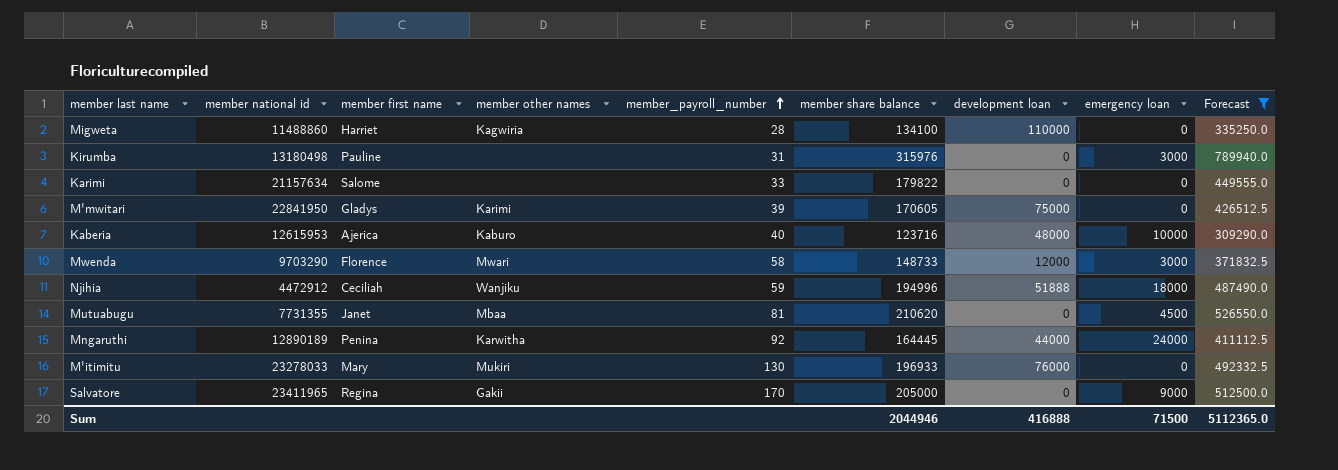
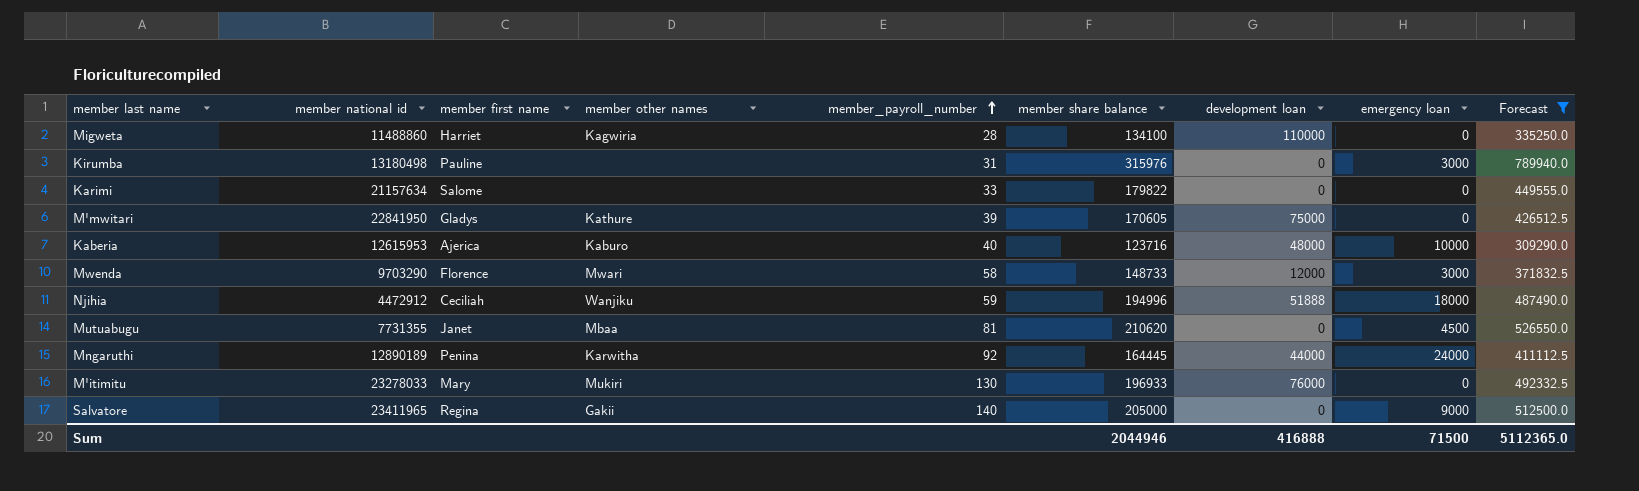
M'mwitari | member other names: Karimi -> Kathure
Salvatore | member_payroll_number: 170 -> 140

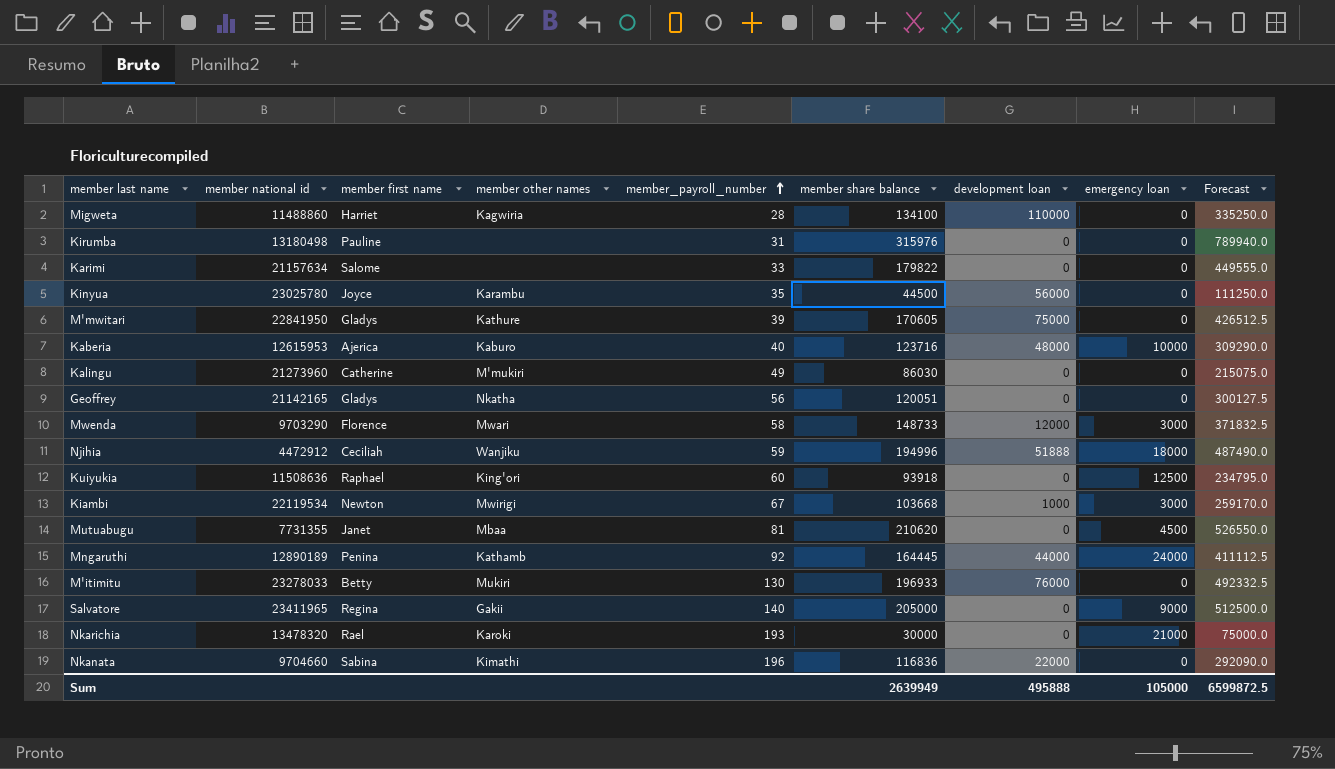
filter: Forecast >= 309290.0 -> none
Kirumba | emergency loan: 3000 -> 0
Mngaruthi | member other names: Karwitha -> Kathamb
M'itimitu | member first name: Mary -> Betty
Sum | member share balance: 2044946 -> 2639949
Sum | development loan: 416888 -> 495888
Sum | emergency loan: 71500 -> 105000
Sum | Forecast: 5112365.0 -> 6599872.5

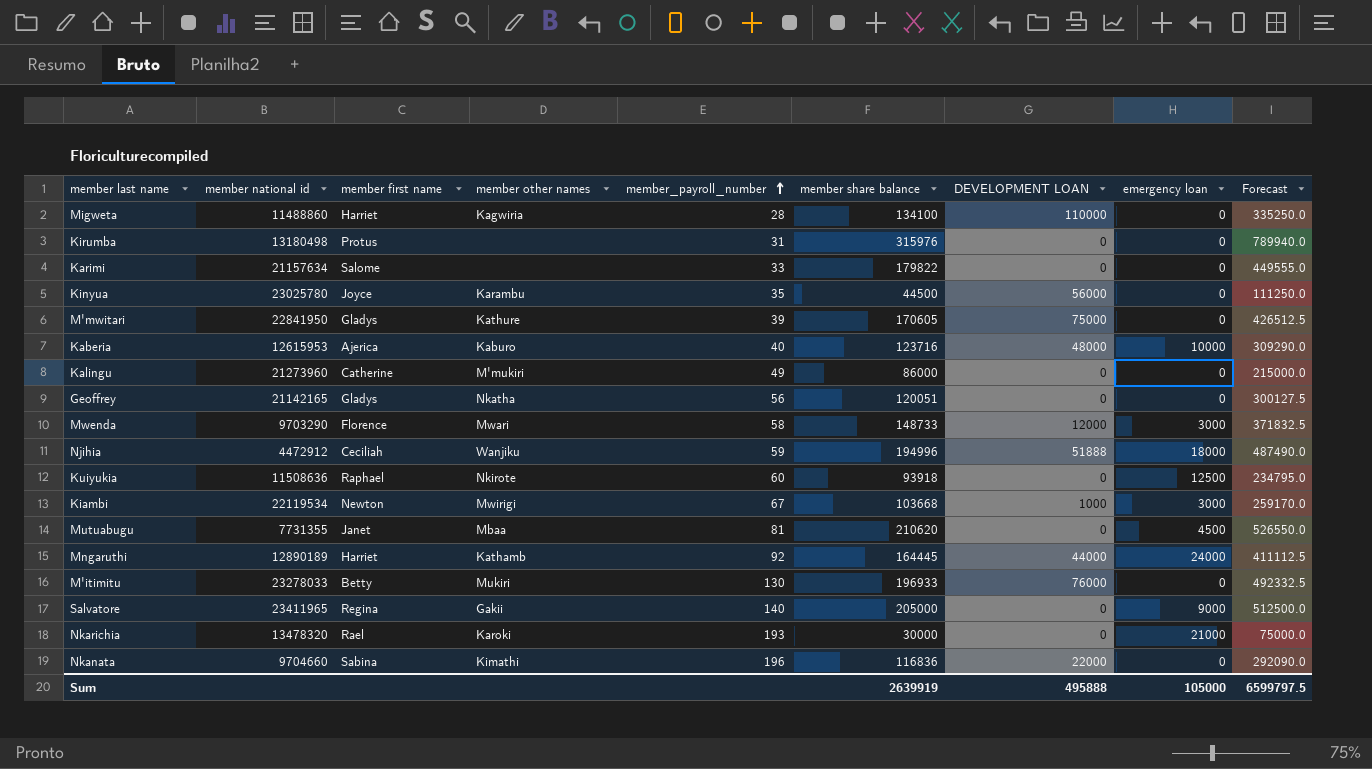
column name: development loan -> DEVELOPMENT LOAN
Kirumba | member first name: Pauline -> Protus
Kalingu | member share balance: 86030 -> 86000
Kalingu | Forecast: 215075.0 -> 215000.0
Kuiyukia | member other names: King'ori -> Nkirote
Mngaruthi | member first name: Penina -> Harriet
Sum | member share balance: 2639949 -> 2639919
Sum | Forecast: 6599872.5 -> 6599797.5

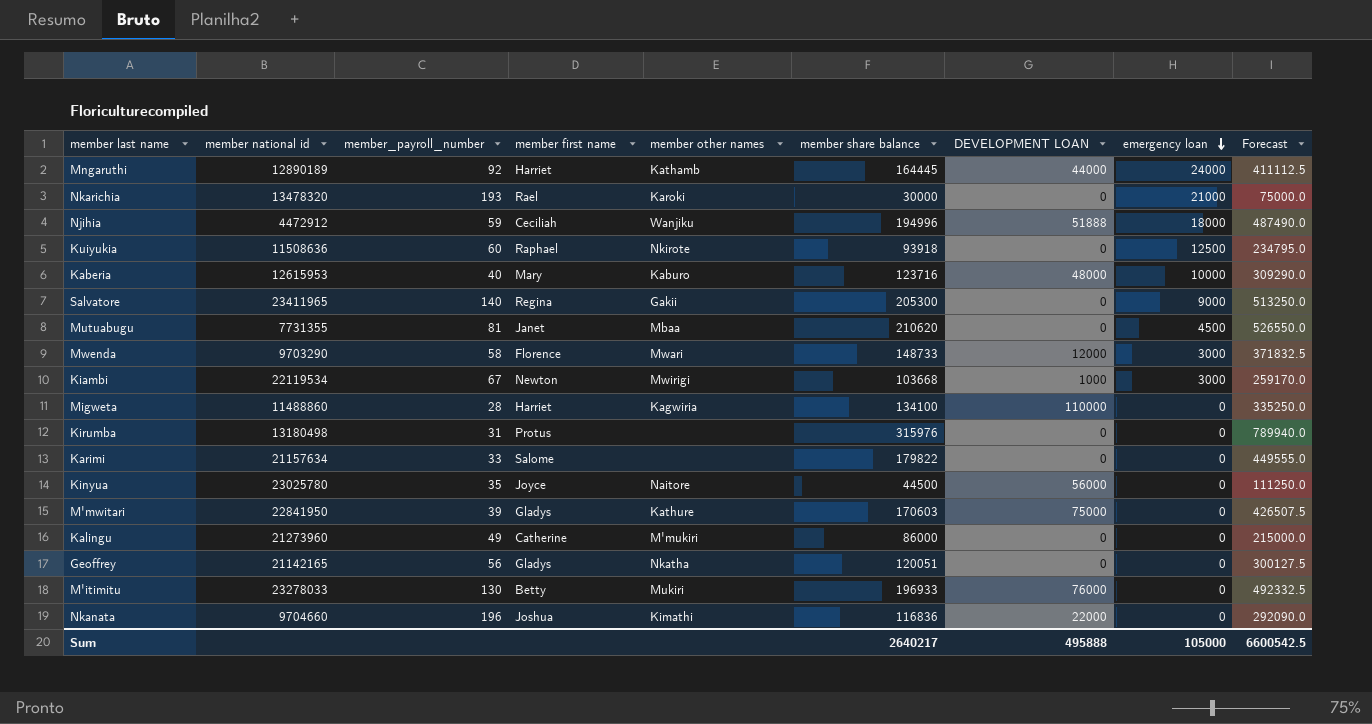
row order: member_payroll_number ascending -> emergency loan descending
column member_payroll_number | position: 5 -> 3
Kaberia | member first name: Ajerica -> Mary
Salvatore | member share balance: 205000 -> 205300
Salvatore | Forecast: 512500.0 -> 513250.0
Kinyua | member other names: Karambu -> Naitore
M'mwitari | member share balance: 170605 -> 170603
M'mwitari | Forecast: 426512.5 -> 426507.5
Nkanata | member first name: Sabina -> Joshua
Sum | member share balance: 2639919 -> 2640217
Sum | Forecast: 6599797.5 -> 6600542.5

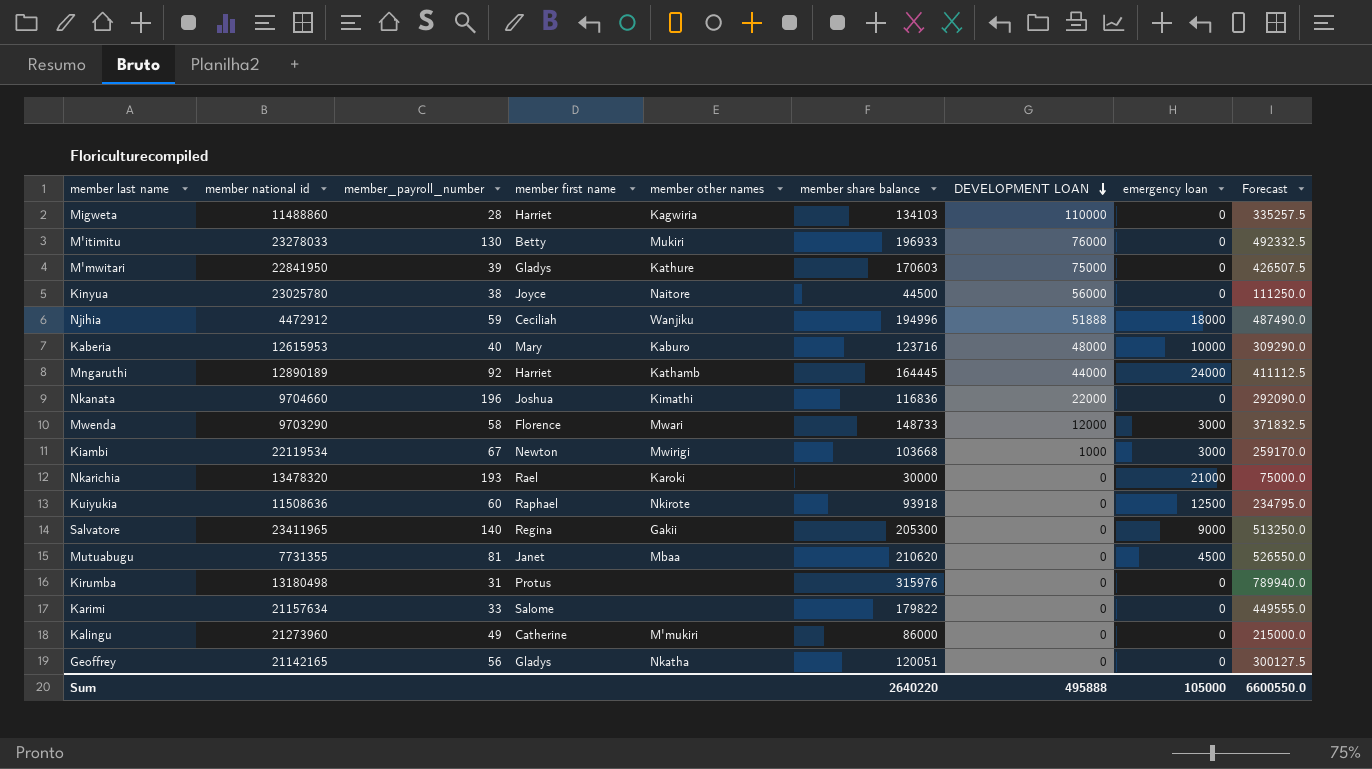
row order: emergency loan descending -> DEVELOPMENT LOAN descending
Migweta | member share balance: 134100 -> 134103
Migweta | Forecast: 335250.0 -> 335257.5
Kinyua | member_payroll_number: 35 -> 38
Sum | member share balance: 2640217 -> 2640220
Sum | Forecast: 6600542.5 -> 6600550.0

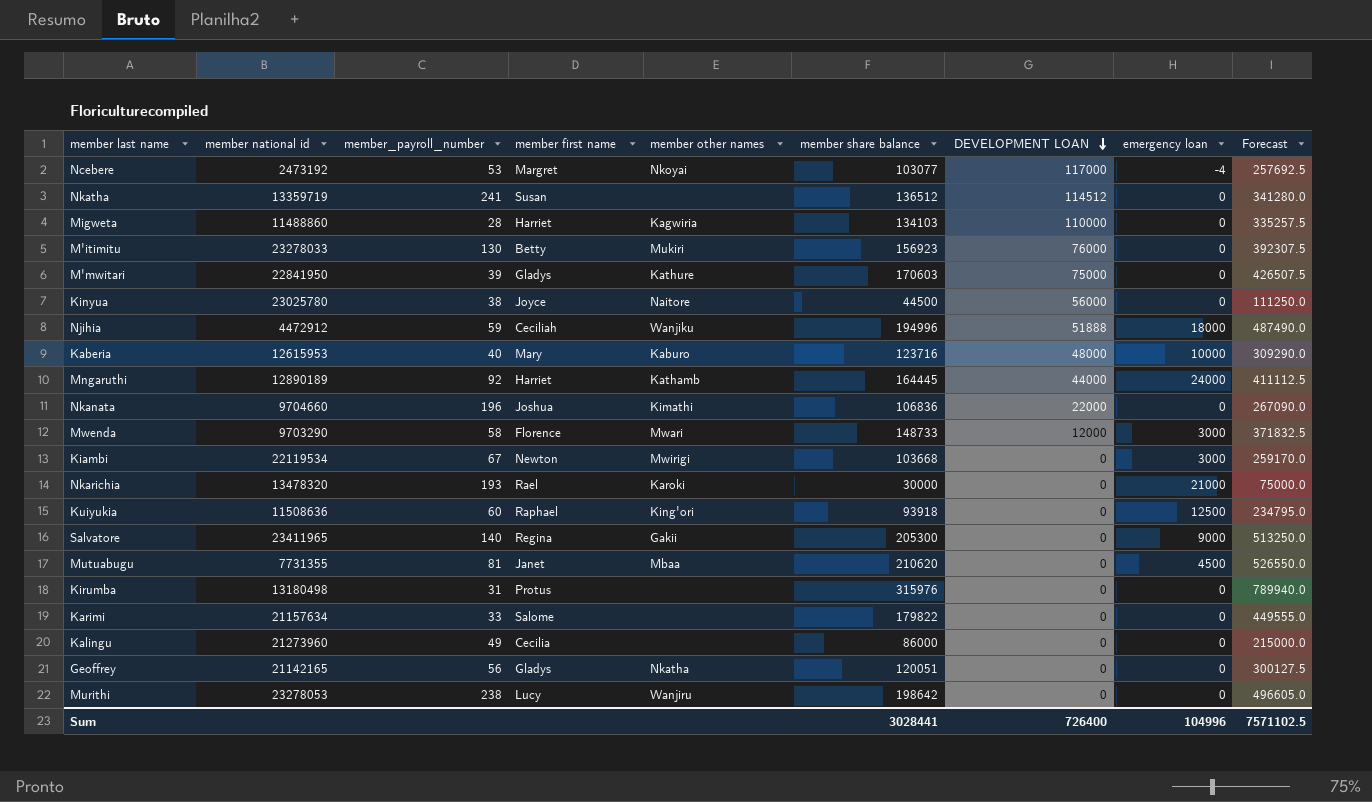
row Ncebere: none -> 2473192 | 53 | Margret | Nkoyai | 103077 | 117000 | -4 | 257692.5
row Nkatha: none -> 13359719 | 241 | Susan | none | 136512 | 114512 | 0 | 341280.0
M'itimitu | member share balance: 196933 -> 156923
M'itimitu | Forecast: 492332.5 -> 392307.5
Nkanata | member share balance: 116836 -> 106836
Nkanata | Forecast: 292090.0 -> 267090.0
Kiambi | DEVELOPMENT LOAN: 1000 -> 0
Kuiyukia | member other names: Nkirote -> King'ori
Kalingu | member first name: Catherine -> Cecilia
Kalingu | member other names: M'mukiri -> none
row Murithi: none -> 23278053 | 238 | Lucy | Wanjiru | 198642 | 0 | 0 | 496605.0
Sum | member share balance: 2640220 -> 3028441
Sum | DEVELOPMENT LOAN: 495888 -> 726400
Sum | emergency loan: 105000 -> 104996
Sum | Forecast: 6600550.0 -> 7571102.5

